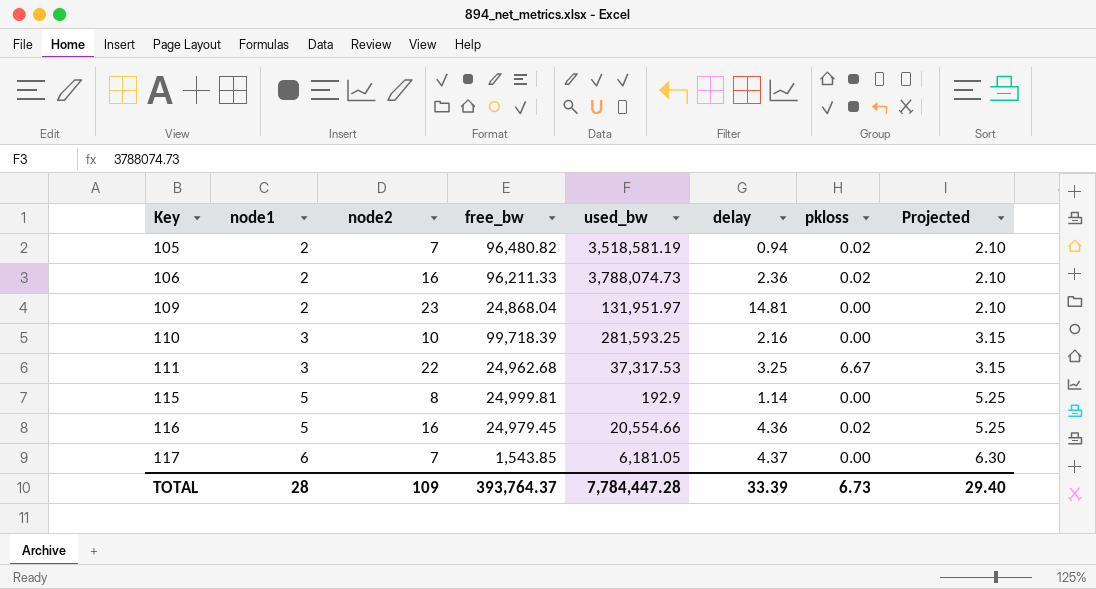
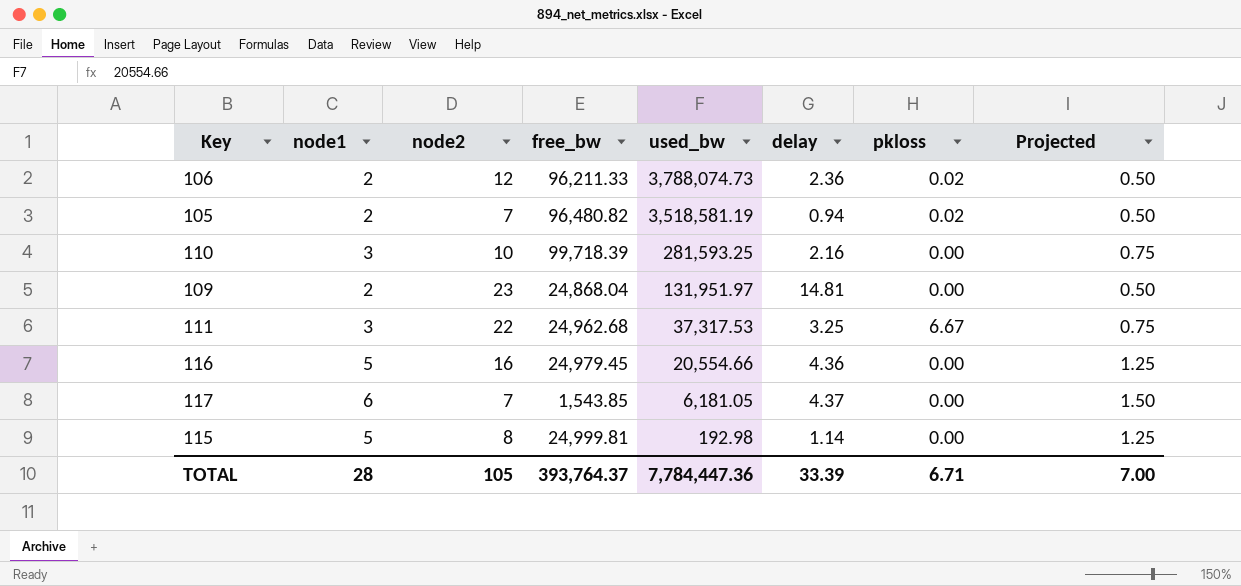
row order: Key ascending -> used_bw descending
column Projected | formula: [node1] * 1.05 -> [node1] * 0.25
106 | node2: 16 -> 12
116 | pkloss: 0.02 -> 0.00
115 | used_bw: 192.9 -> 192.98
TOTAL | node2: 109 -> 105
TOTAL | used_bw: 7,784,447.28 -> 7,784,447.36
TOTAL | pkloss: 6.73 -> 6.71
TOTAL | Projected: 29.40 -> 7.00

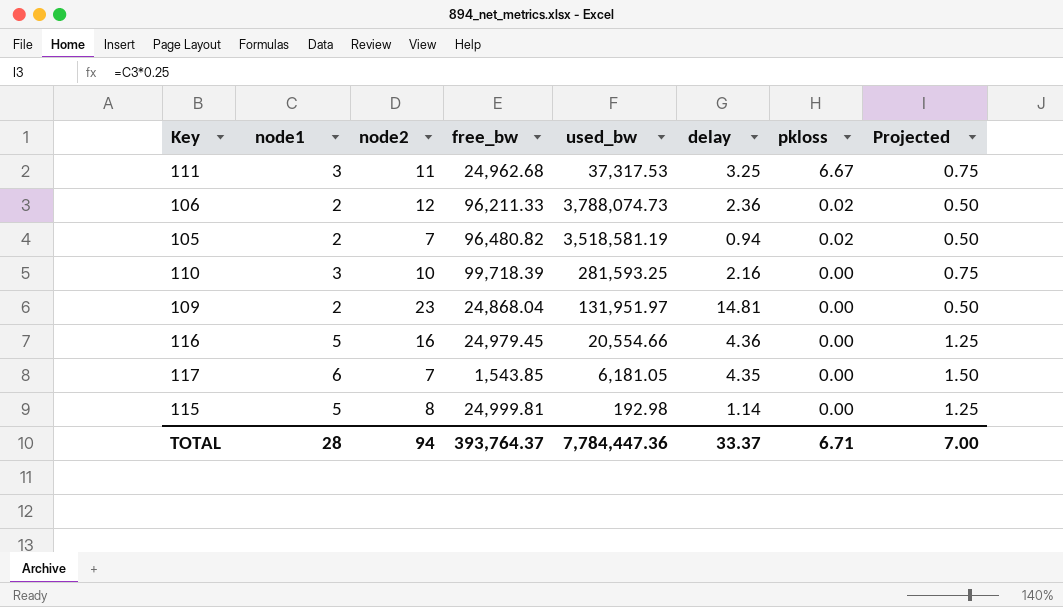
row order: used_bw descending -> pkloss descending
111 | node2: 22 -> 11
117 | delay: 4.37 -> 4.35
TOTAL | node2: 105 -> 94
TOTAL | delay: 33.39 -> 33.37

